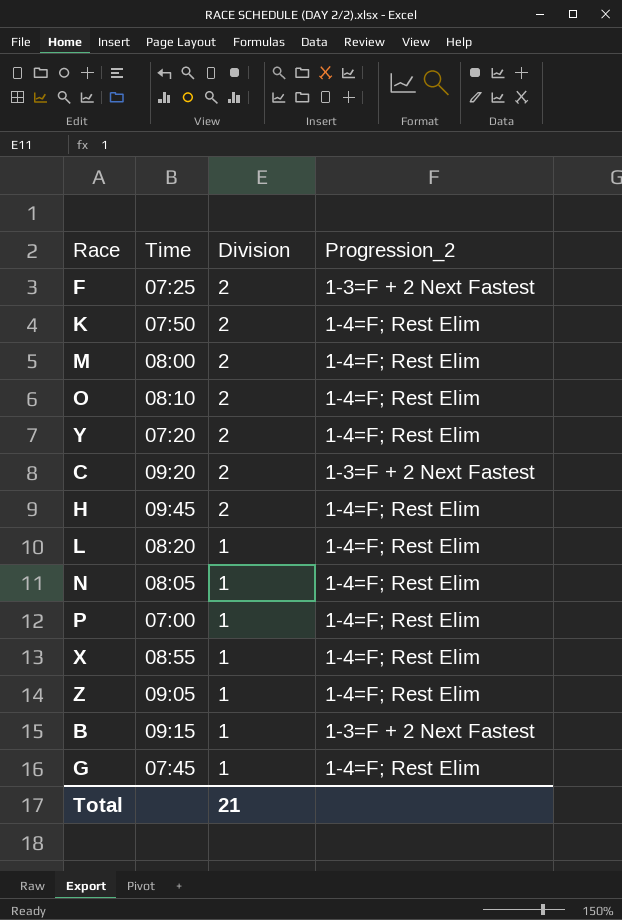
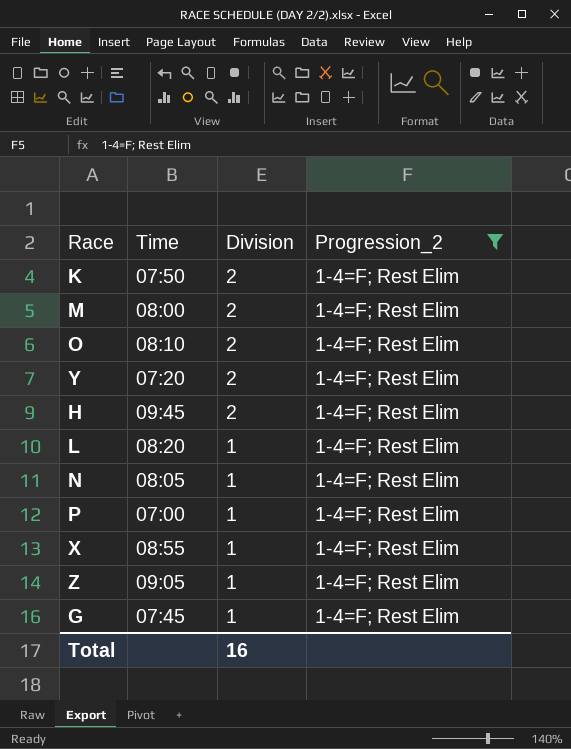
filter: none -> Progression_2 = 1-4=F; Rest Elim
Total | Division: 21 -> 16

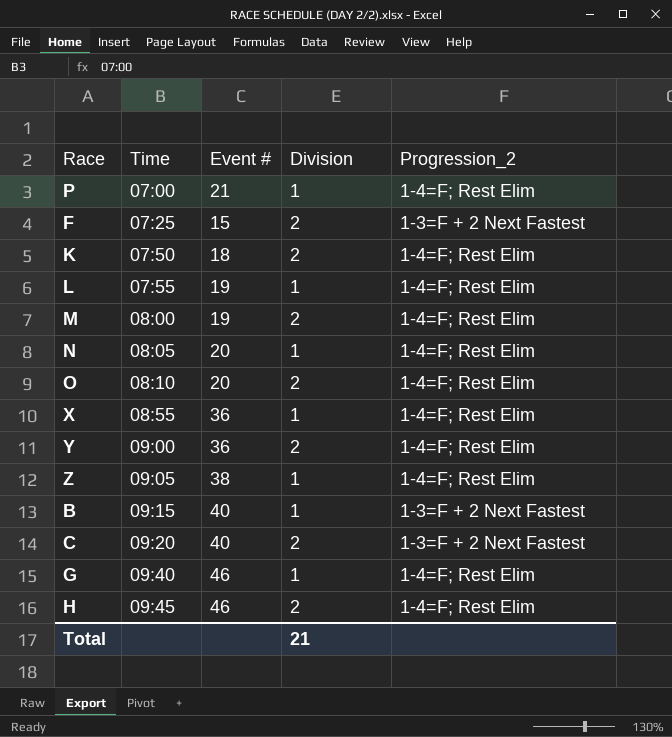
filter: Progression_2 = 1-4=F; Rest Elim -> none
row order: Division descending -> Time ascending
column Event # | position: none -> 3
L | Time: 08:20 -> 07:55
Y | Time: 07:20 -> 09:00
G | Time: 07:45 -> 09:40
Total | Division: 16 -> 21

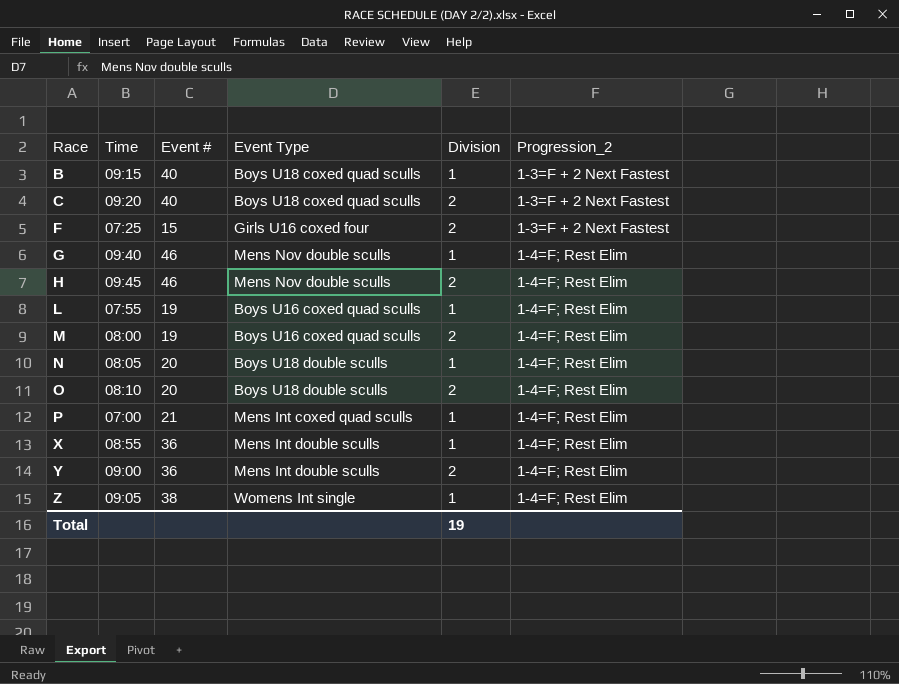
row order: Time ascending -> Race ascending
column Event Type | position: none -> 4
row K: 07:50 | 18 | 2 | 1-4=F; Rest Elim -> none
Total | Division: 21 -> 19

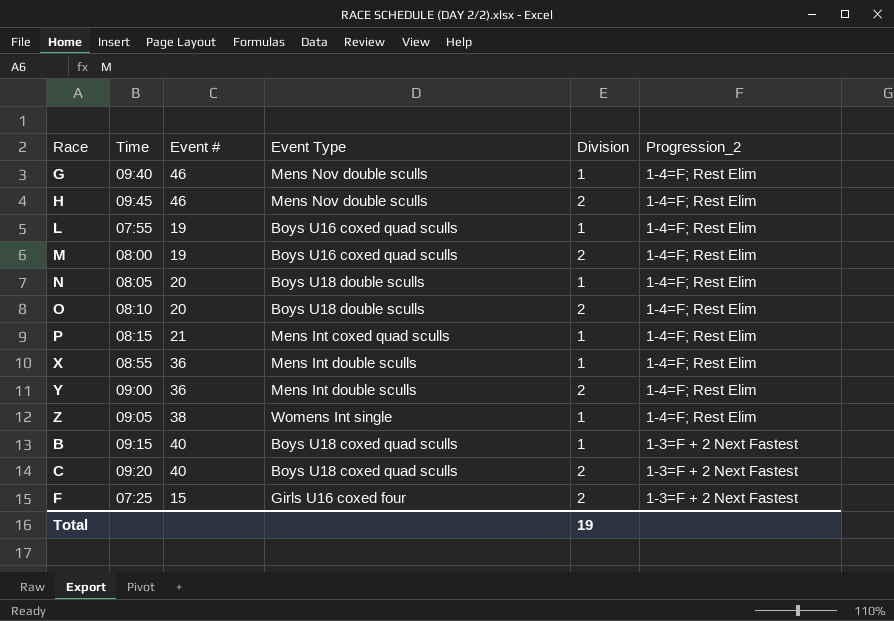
row order: Race ascending -> Progression_2 descending
P | Time: 07:00 -> 08:15

